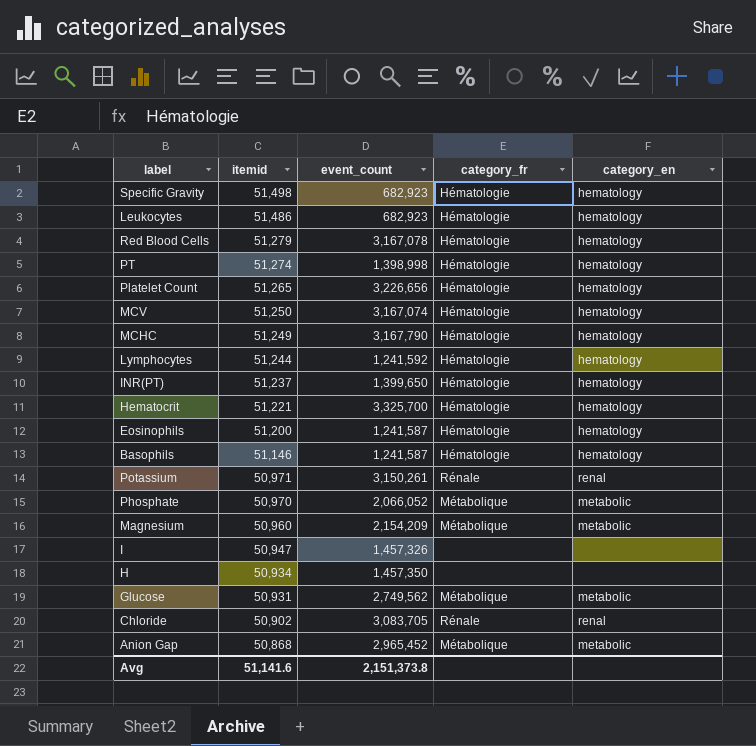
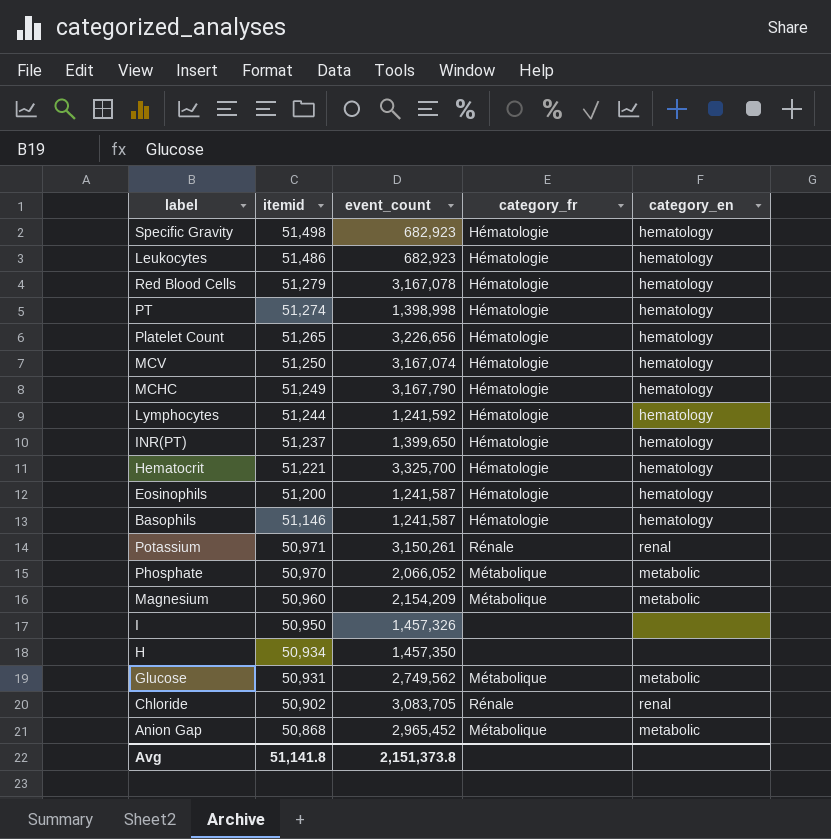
I | itemid: 50,947 -> 50,950
Avg | itemid: 51,141.6 -> 51,141.8

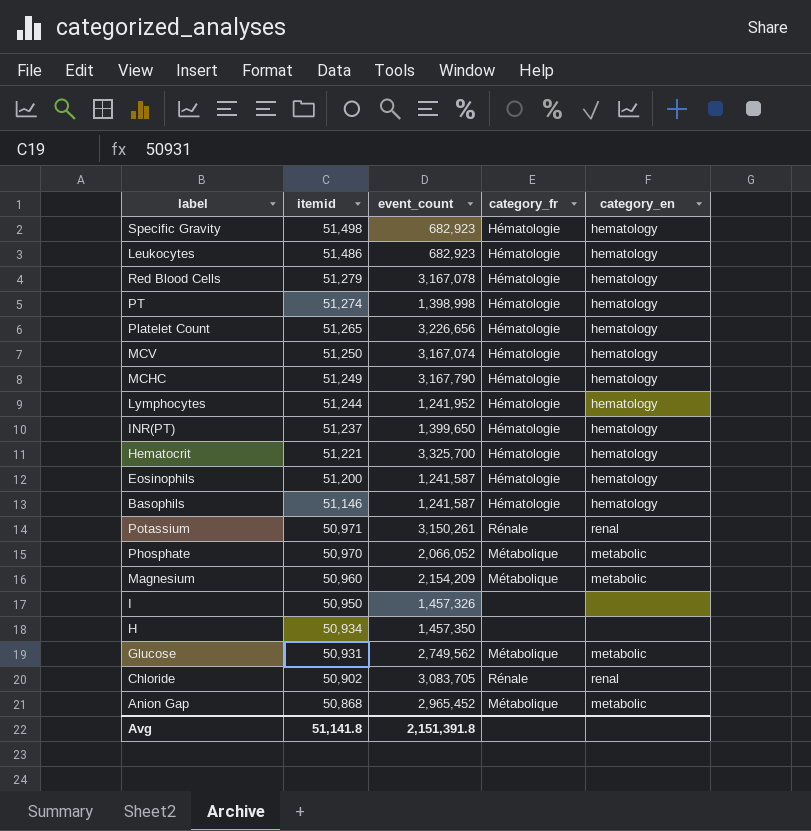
Lymphocytes | event_count: 1,241,592 -> 1,241,952
Avg | event_count: 2,151,373.8 -> 2,151,391.8

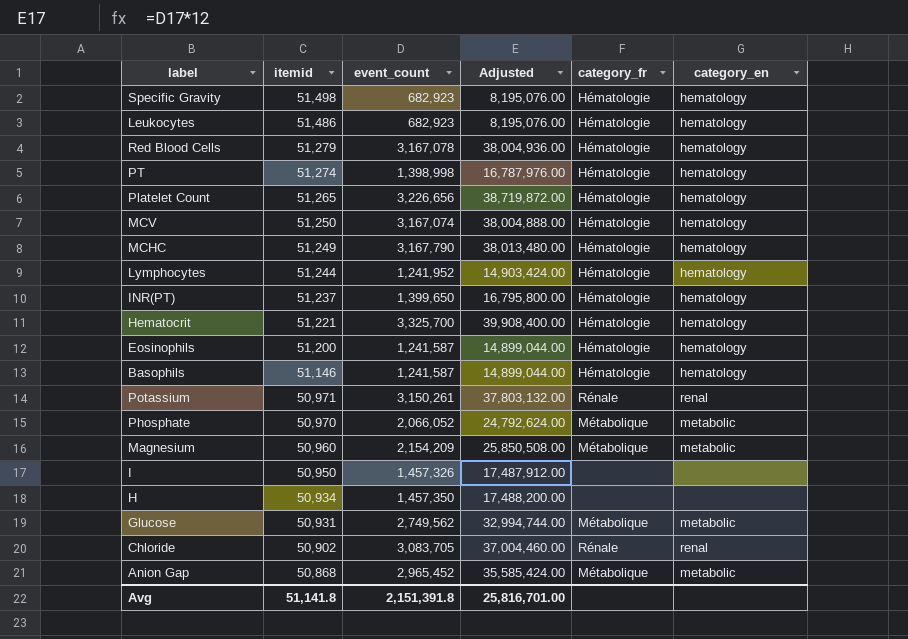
column Adjusted | formula: none -> [event_count] * 12

